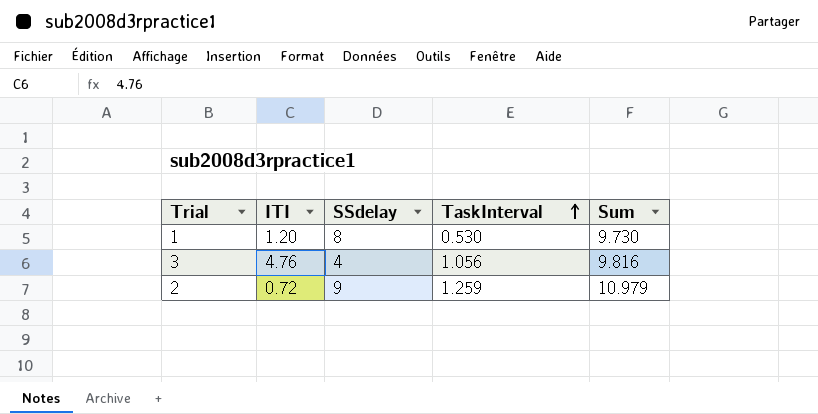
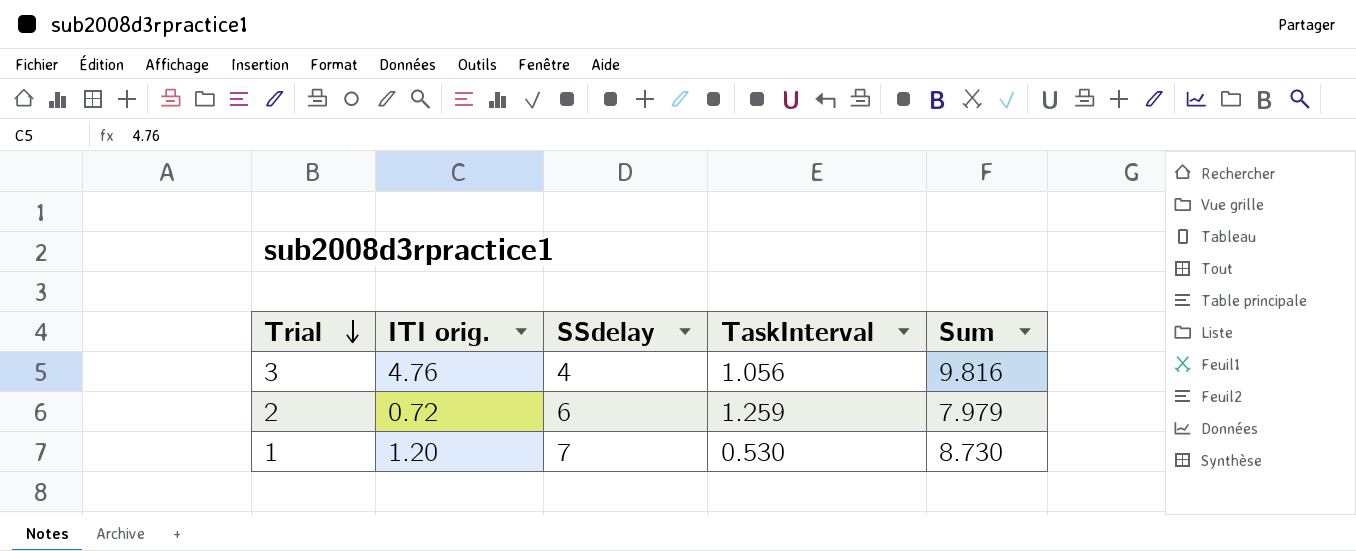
row order: TaskInterval ascending -> Trial descending
column name: ITI -> ITI orig.
2 | SSdelay: 9 -> 6
2 | Sum: 10.979 -> 7.979
1 | SSdelay: 8 -> 7
1 | Sum: 9.730 -> 8.730

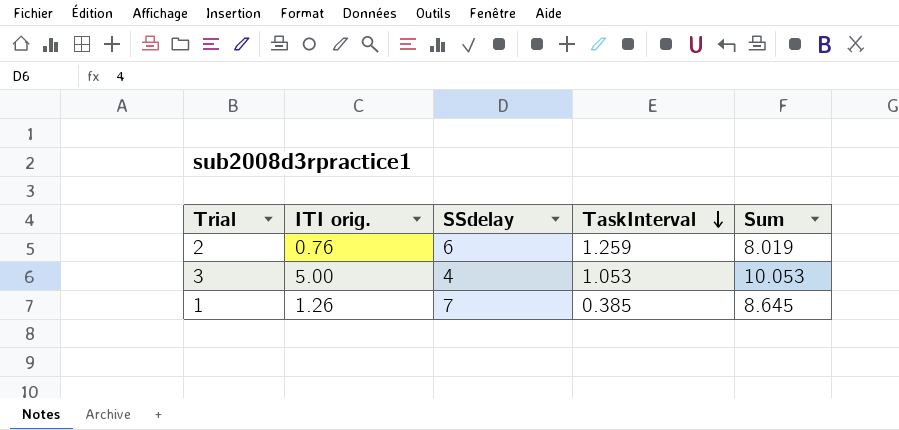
row order: Trial descending -> TaskInterval descending
2 | ITI orig.: 0.72 -> 0.76
2 | Sum: 7.979 -> 8.019
3 | ITI orig.: 4.76 -> 5.00
3 | TaskInterval: 1.056 -> 1.053
3 | Sum: 9.816 -> 10.053
1 | ITI orig.: 1.20 -> 1.26
1 | TaskInterval: 0.530 -> 0.385
1 | Sum: 8.730 -> 8.645

